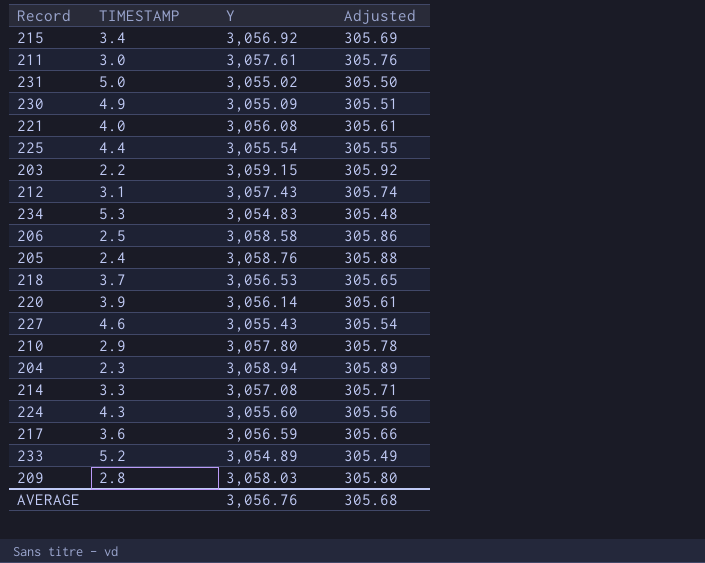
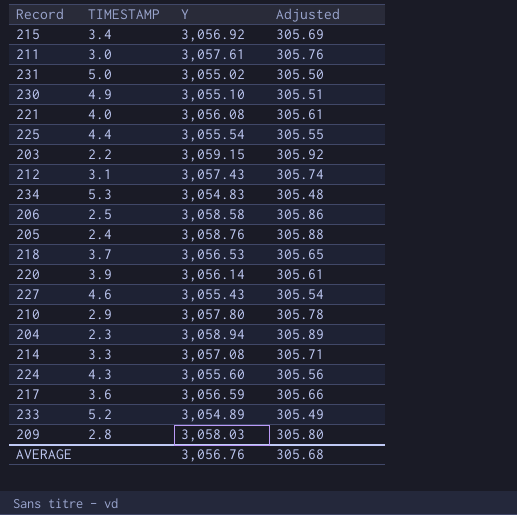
230 | Y: 3,055.09 -> 3,055.10

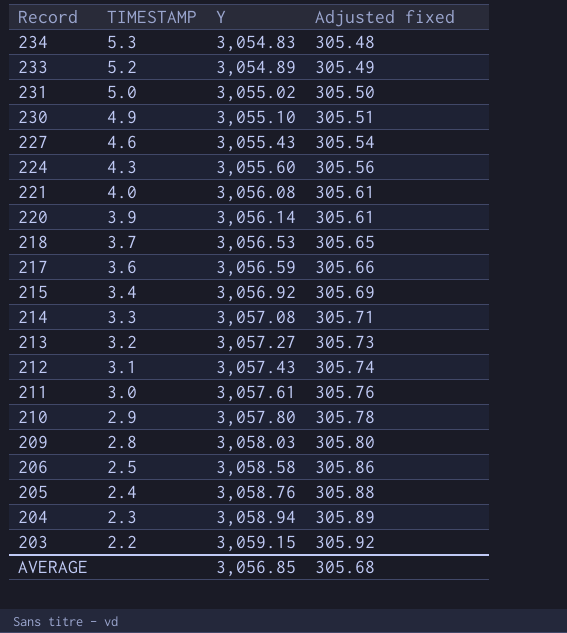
row order: none -> Record descending
column name: Adjusted -> Adjusted fixed
row 225: 4.4 | 3,055.54 | 305.55 -> none
row 213: none -> 3.2 | 3,057.27 | 305.73
AVERAGE | Y: 3,056.76 -> 3,056.85

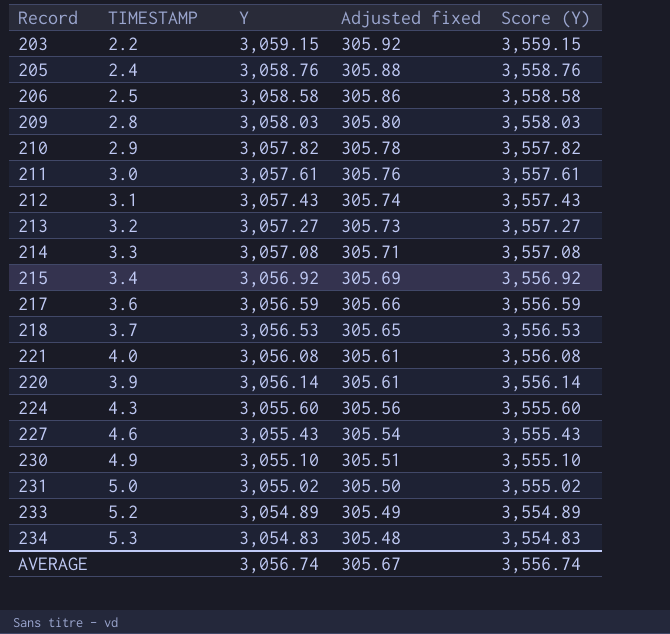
row order: Record descending -> Adjusted fixed descending
column Score (Y) | formula: none -> [Y] + 500
row 204: 2.3 | 3,058.94 | 305.89 -> none
210 | Y: 3,057.80 -> 3,057.82
AVERAGE | Y: 3,056.85 -> 3,056.74
AVERAGE | Adjusted fixed: 305.68 -> 305.67

